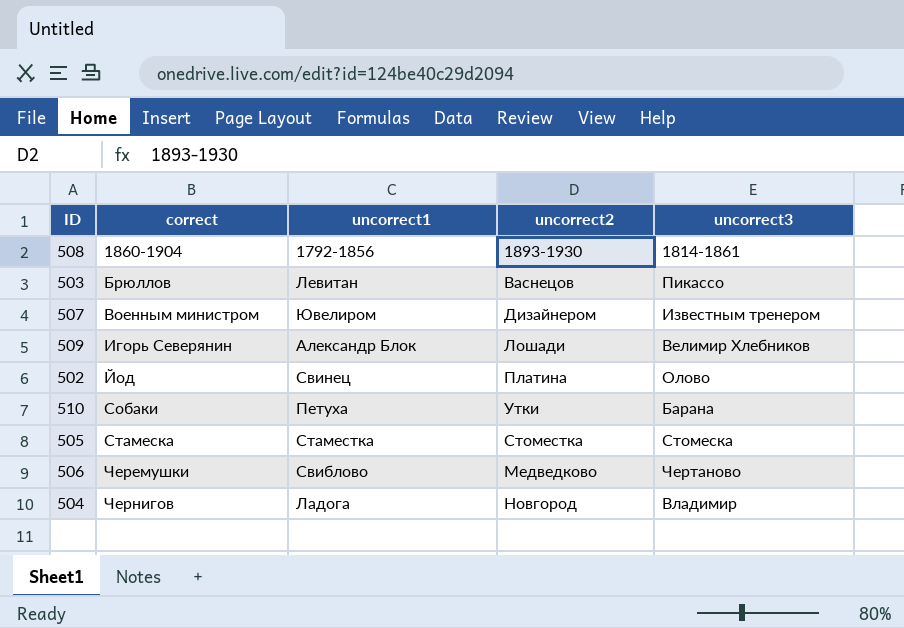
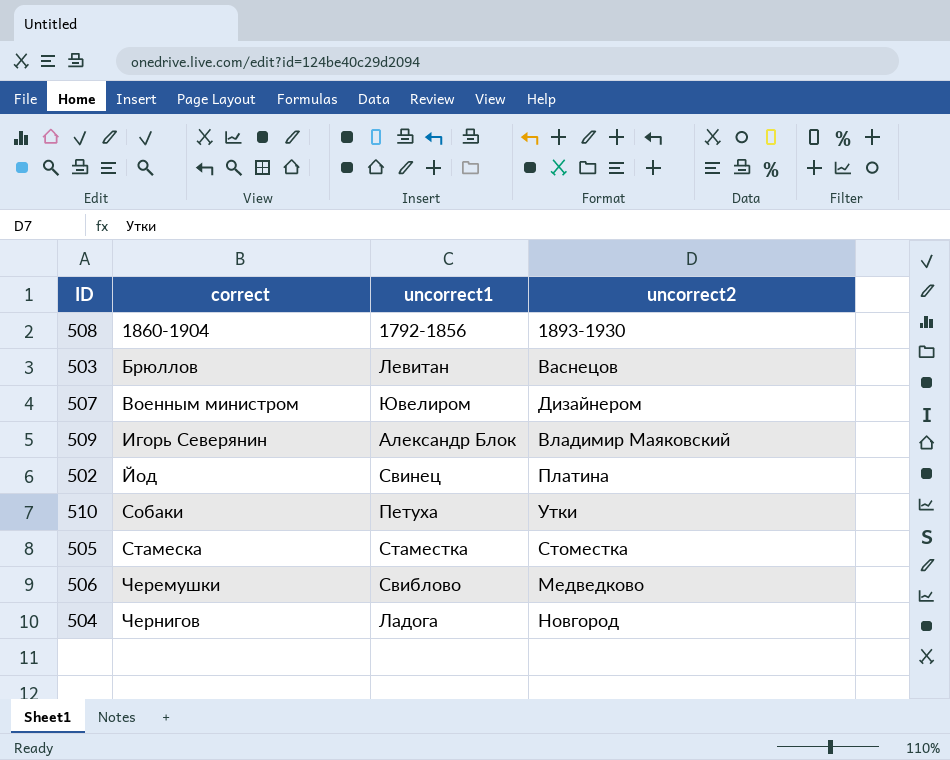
column uncorrect3 | position: 5 -> none
509 | uncorrect2: Лошади -> Владимир Маяковский

